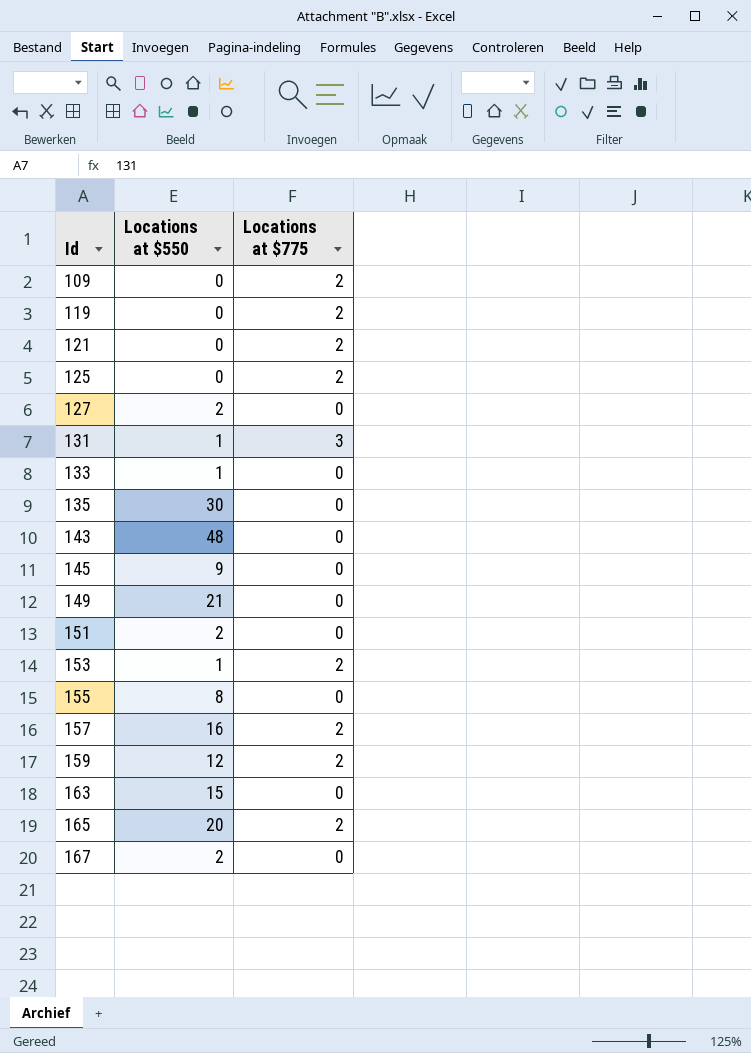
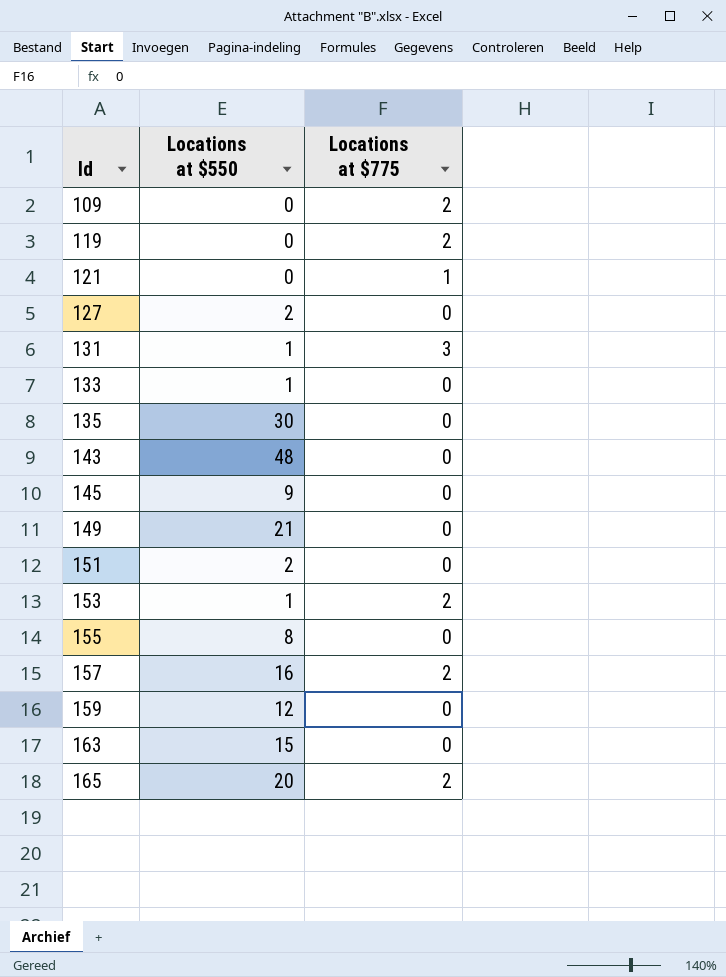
row 125: 0 | 2 -> none
row 167: 2 | 0 -> none
121 | Locations at $775: 2 -> 1
159 | Locations at $775: 2 -> 0

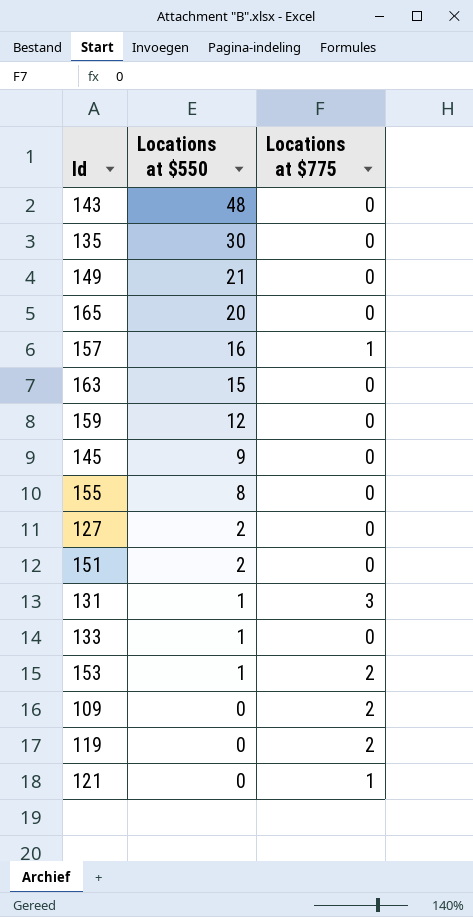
row order: Id ascending -> Locations at $550 descending
165 | Locations at $775: 2 -> 0
157 | Locations at $775: 2 -> 1

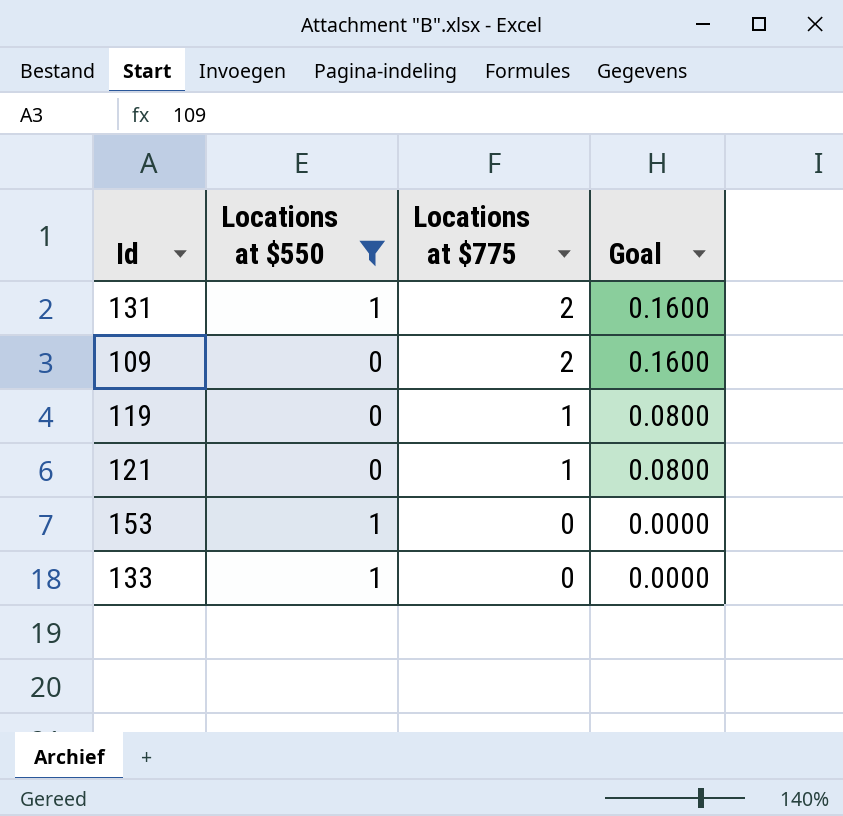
filter: none -> Locations at $550 <= 1
row order: Locations at $550 descending -> Locations at $775 descending
column Goal | formula: none -> [Locations at $775] * 0.08
131 | Locations at $775: 3 -> 2
119 | Locations at $775: 2 -> 1
153 | Locations at $775: 2 -> 0

